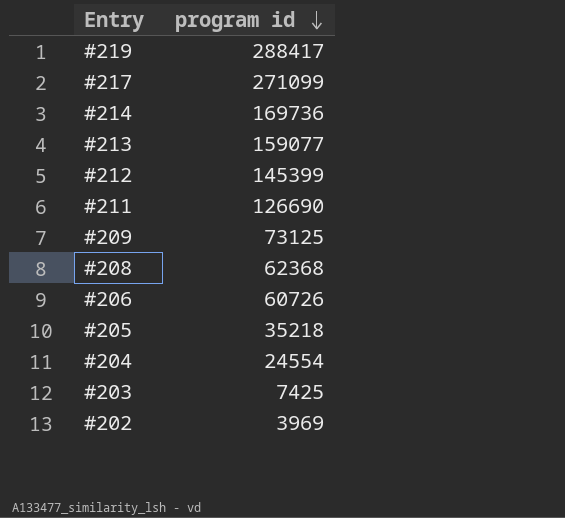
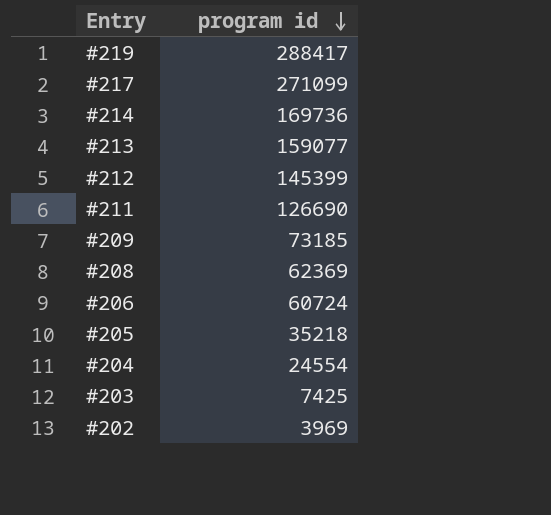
#209 | program id: 73125 -> 73185
#208 | program id: 62368 -> 62369
#206 | program id: 60726 -> 60724

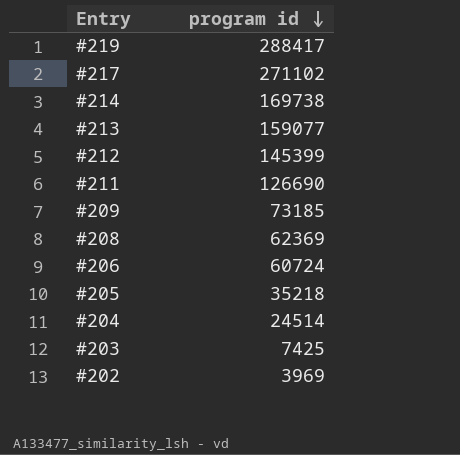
#217 | program id: 271099 -> 271102
#214 | program id: 169736 -> 169738
#204 | program id: 24554 -> 24514

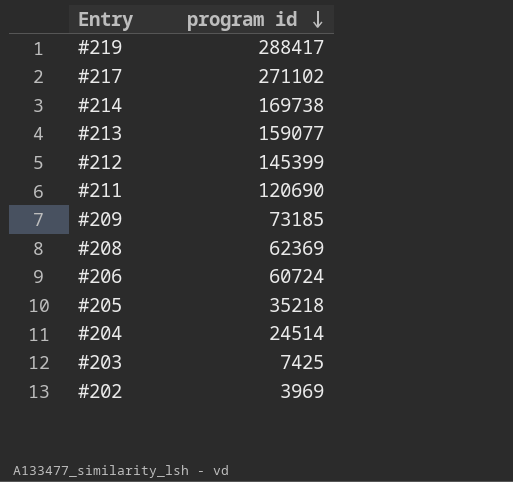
#211 | program id: 126690 -> 120690

